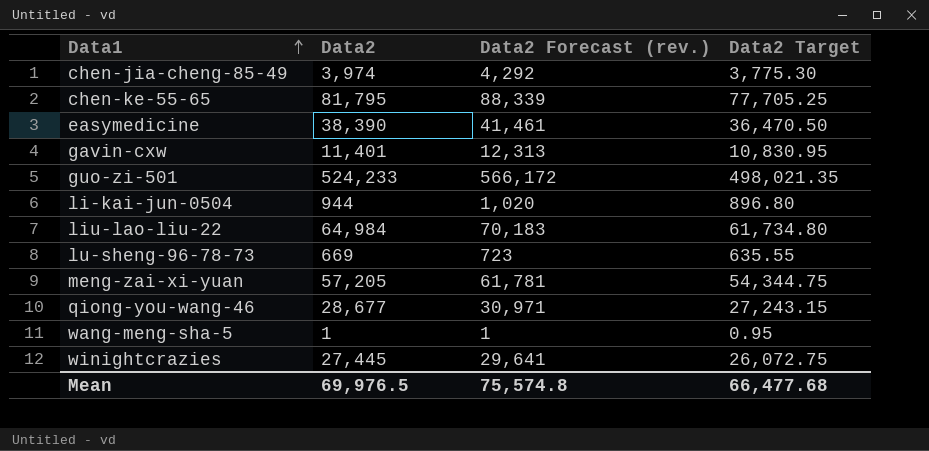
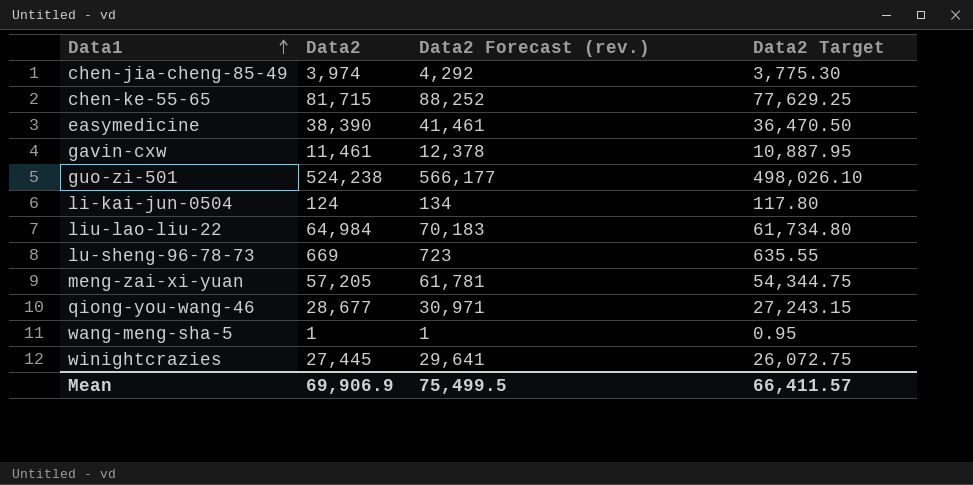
chen-ke-55-65 | Data2: 81,795 -> 81,715
chen-ke-55-65 | Data2 Forecast (rev.): 88,339 -> 88,252
chen-ke-55-65 | Data2 Target: 77,705.25 -> 77,629.25
gavin-cxw | Data2: 11,401 -> 11,461
gavin-cxw | Data2 Forecast (rev.): 12,313 -> 12,378
gavin-cxw | Data2 Target: 10,830.95 -> 10,887.95
guo-zi-501 | Data2: 524,233 -> 524,238
guo-zi-501 | Data2 Forecast (rev.): 566,172 -> 566,177
guo-zi-501 | Data2 Target: 498,021.35 -> 498,026.10
li-kai-jun-0504 | Data2: 944 -> 124
li-kai-jun-0504 | Data2 Forecast (rev.): 1,020 -> 134
li-kai-jun-0504 | Data2 Target: 896.80 -> 117.80
Mean | Data2: 69,976.5 -> 69,906.9
Mean | Data2 Forecast (rev.): 75,574.8 -> 75,499.5
Mean | Data2 Target: 66,477.68 -> 66,411.57

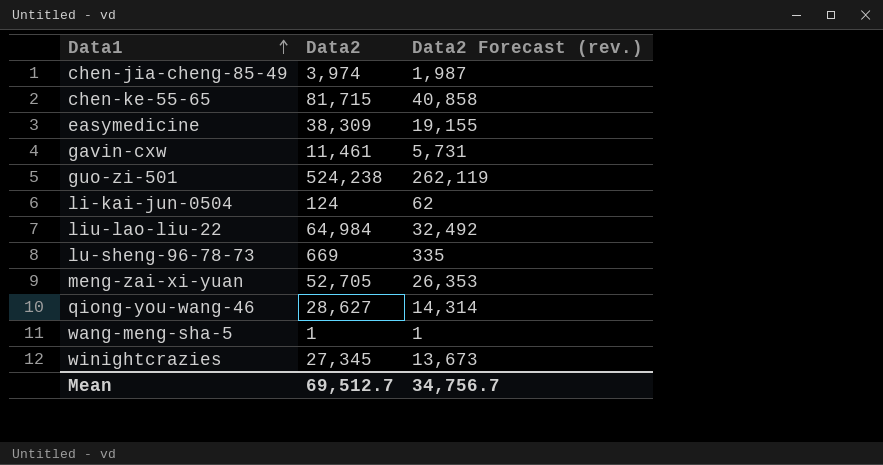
column Data2 Target | formula: [Data2] * 0.95 -> none
column Data2 Forecast (rev.) | formula: [Data2] * 1.08 -> [Data2] * 0.5
easymedicine | Data2: 38,390 -> 38,309
meng-zai-xi-yuan | Data2: 57,205 -> 52,705
qiong-you-wang-46 | Data2: 28,677 -> 28,627
winightcrazies | Data2: 27,445 -> 27,345
Mean | Data2: 69,906.9 -> 69,512.7
Mean | Data2 Forecast (rev.): 75,499.5 -> 34,756.7

